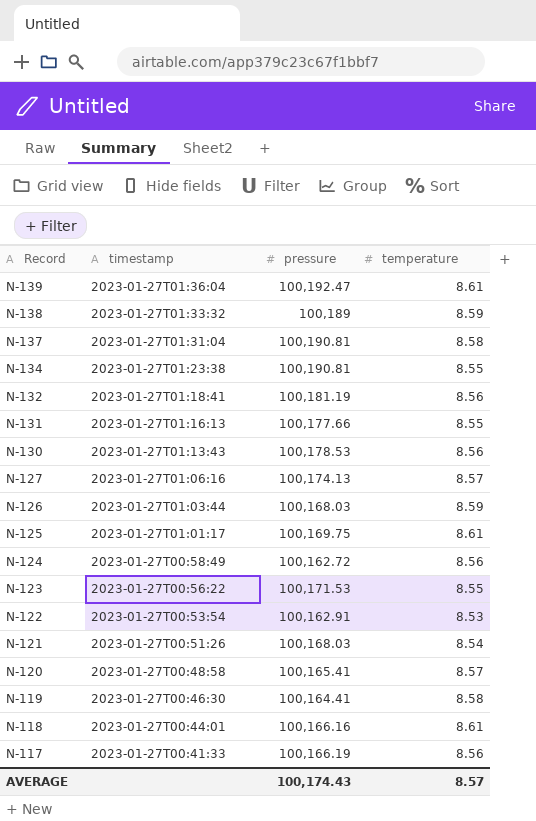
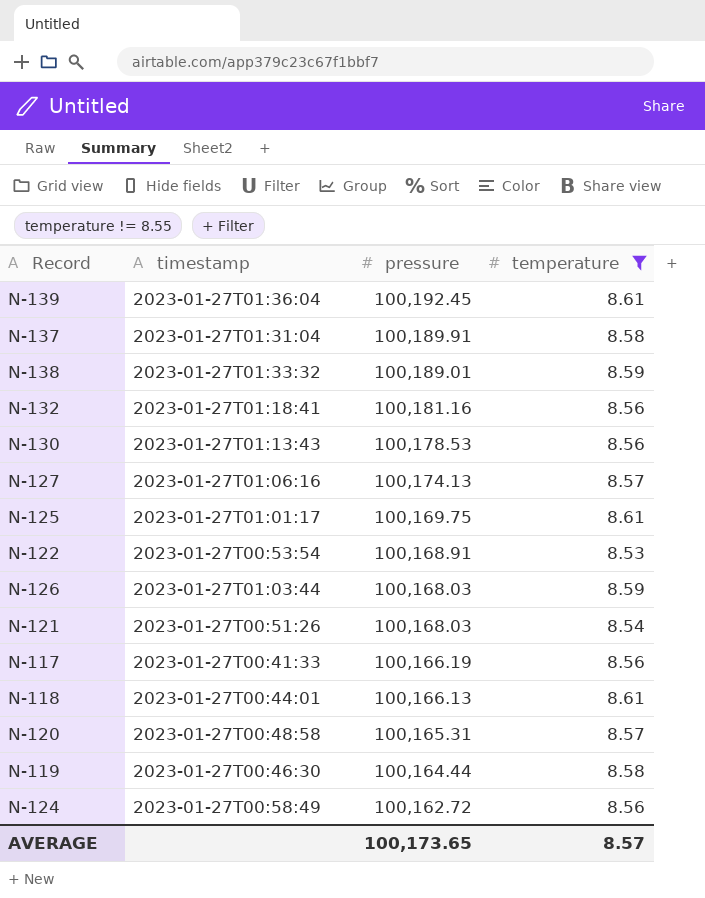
filter: none -> temperature != 8.55
row order: Record descending -> pressure descending
N-139 | pressure: 100,192.47 -> 100,192.45
N-137 | pressure: 100,190.81 -> 100,189.91
N-138 | pressure: 100,189 -> 100,189.01
N-132 | pressure: 100,181.19 -> 100,181.16
N-122 | pressure: 100,162.91 -> 100,168.91
N-118 | pressure: 100,166.16 -> 100,166.13
N-120 | pressure: 100,165.41 -> 100,165.31
N-119 | pressure: 100,164.41 -> 100,164.44
AVERAGE | pressure: 100,174.43 -> 100,173.65

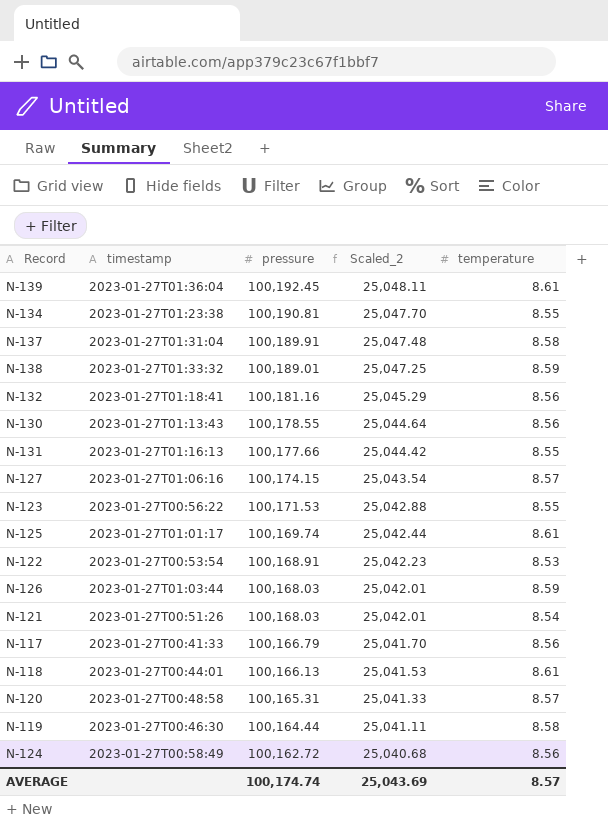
filter: temperature != 8.55 -> none
column Scaled_2 | formula: none -> [pressure] * 0.25
N-130 | pressure: 100,178.53 -> 100,178.55
N-127 | pressure: 100,174.13 -> 100,174.15
N-125 | pressure: 100,169.75 -> 100,169.74
N-117 | pressure: 100,166.19 -> 100,166.79
AVERAGE | pressure: 100,173.65 -> 100,174.74

